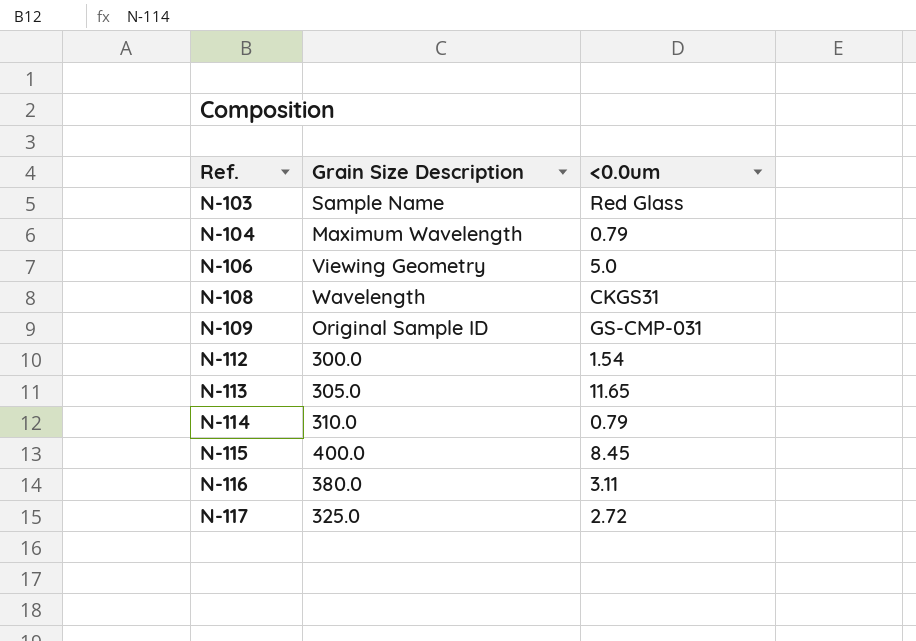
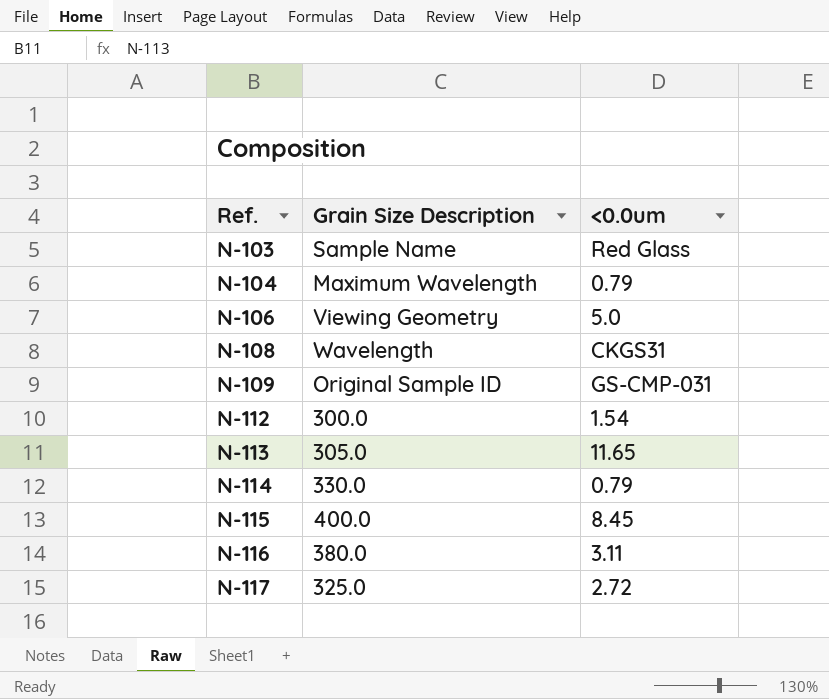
N-114 | Grain Size Description: 310.0 -> 330.0

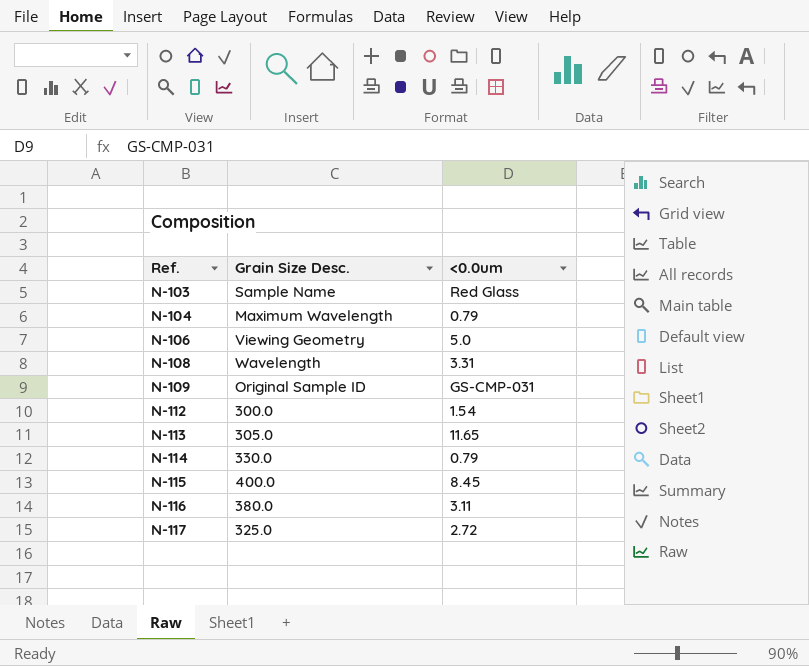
column name: Grain Size Description -> Grain Size Desc.
N-108 | <0.0um: CKGS31 -> 3.31

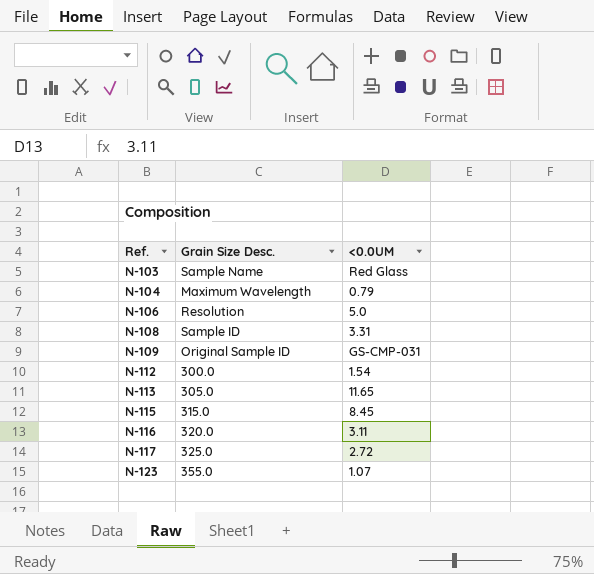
column name: <0.0um -> <0.0UM
row N-114: 330.0 | 0.79 -> none
N-106 | Grain Size Desc.: Viewing Geometry -> Resolution
N-108 | Grain Size Desc.: Wavelength -> Sample ID
N-115 | Grain Size Desc.: 400.0 -> 315.0
N-116 | Grain Size Desc.: 380.0 -> 320.0
row N-123: none -> 355.0 | 1.07

